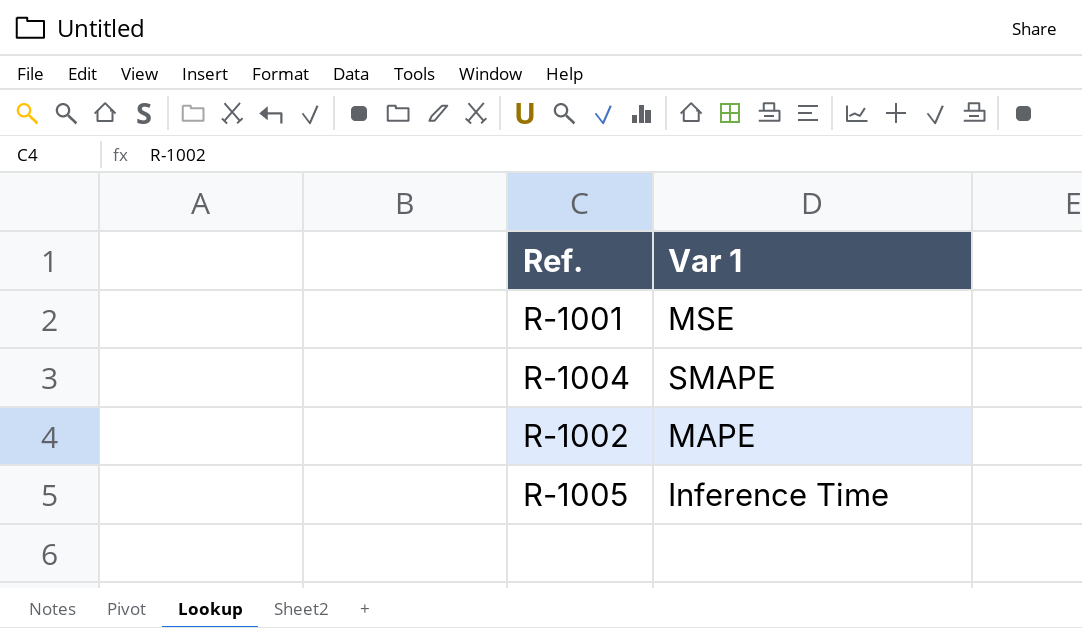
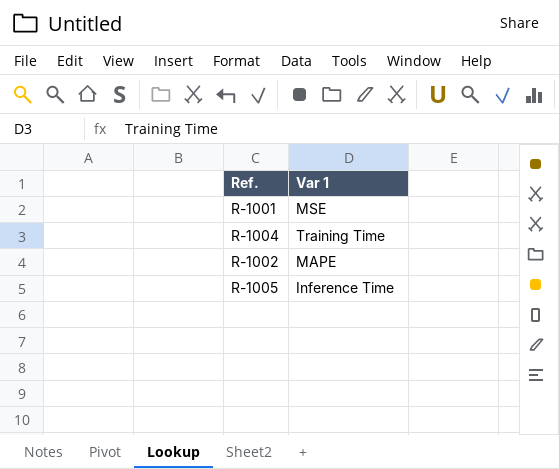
R-1004 | Var 1: SMAPE -> Training Time

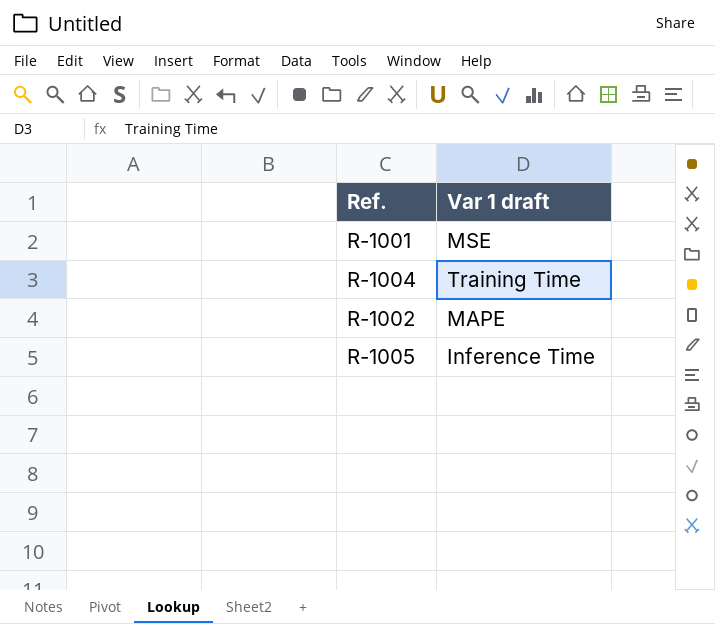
column name: Var 1 -> Var 1 draft

